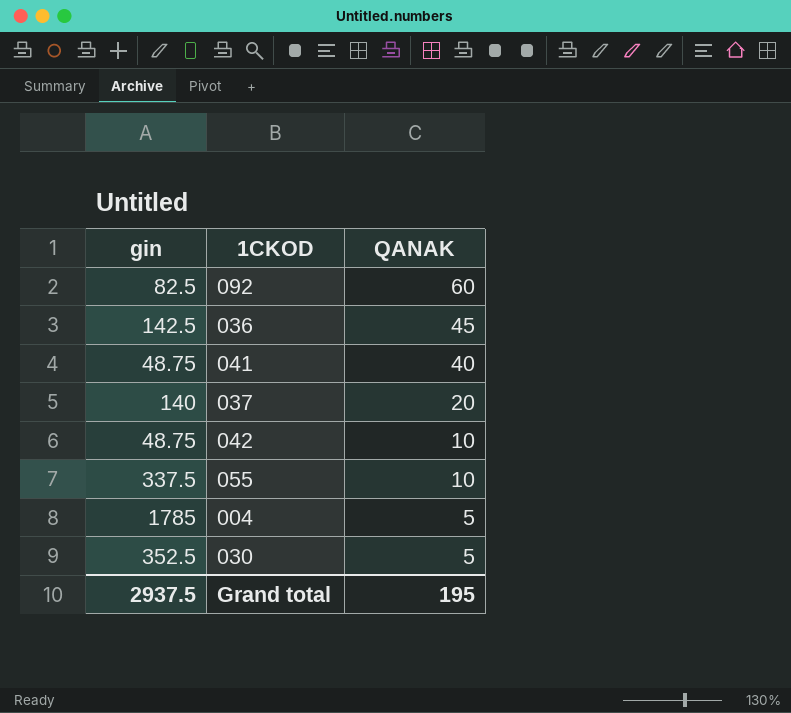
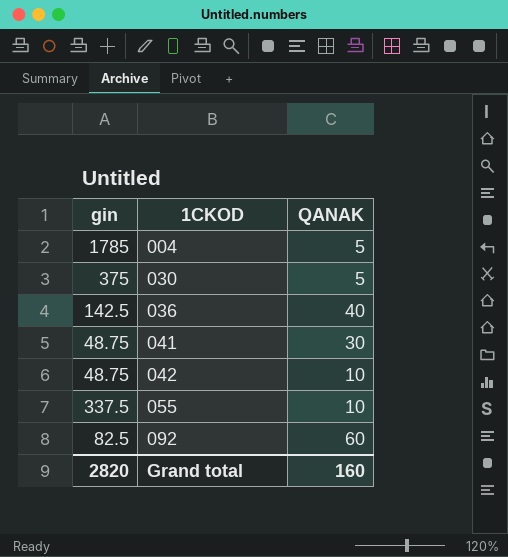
row order: QANAK descending -> 1CKOD ascending
row 037: 140 | 20 -> none
030 | gin: 352.5 -> 375
036 | QANAK: 45 -> 40
041 | QANAK: 40 -> 30
Grand total | gin: 2937.5 -> 2820
Grand total | QANAK: 195 -> 160

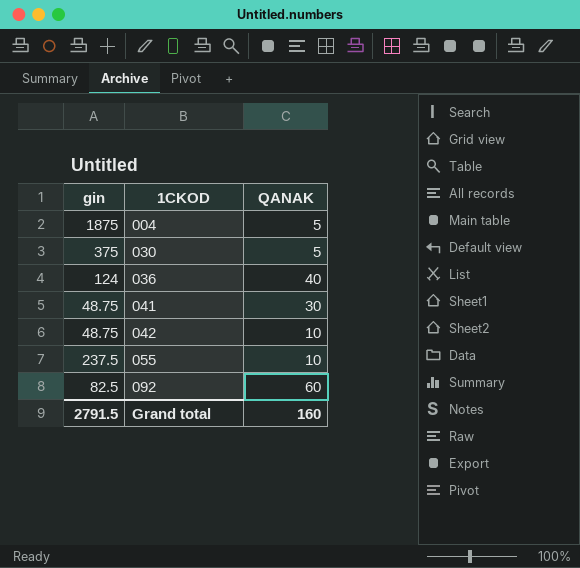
004 | gin: 1785 -> 1875
036 | gin: 142.5 -> 124
055 | gin: 337.5 -> 237.5
Grand total | gin: 2820 -> 2791.5

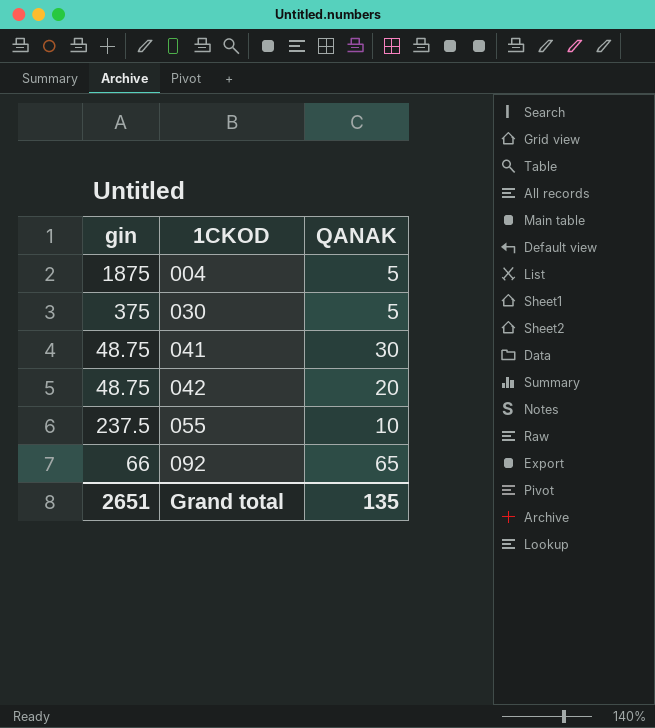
row 036: 124 | 40 -> none
042 | QANAK: 10 -> 20
092 | gin: 82.5 -> 66
092 | QANAK: 60 -> 65
Grand total | gin: 2791.5 -> 2651
Grand total | QANAK: 160 -> 135

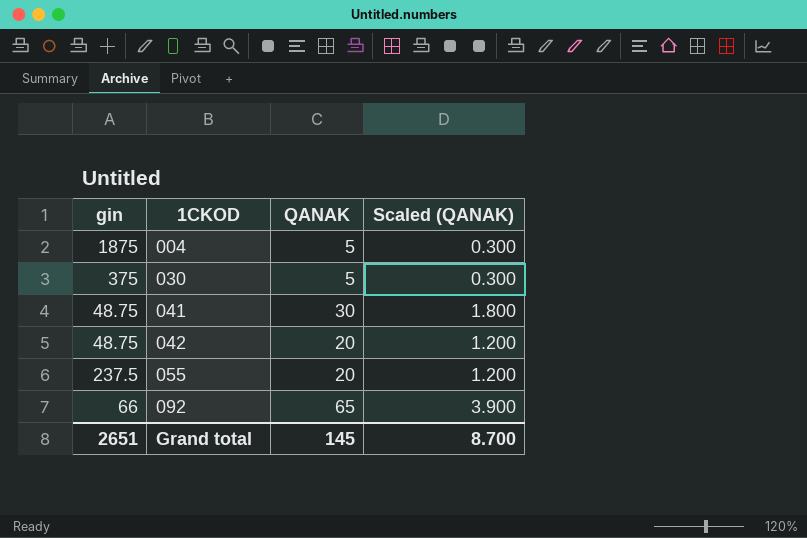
column Scaled (QANAK) | formula: none -> [QANAK] * 0.06
055 | QANAK: 10 -> 20
Grand total | QANAK: 135 -> 145

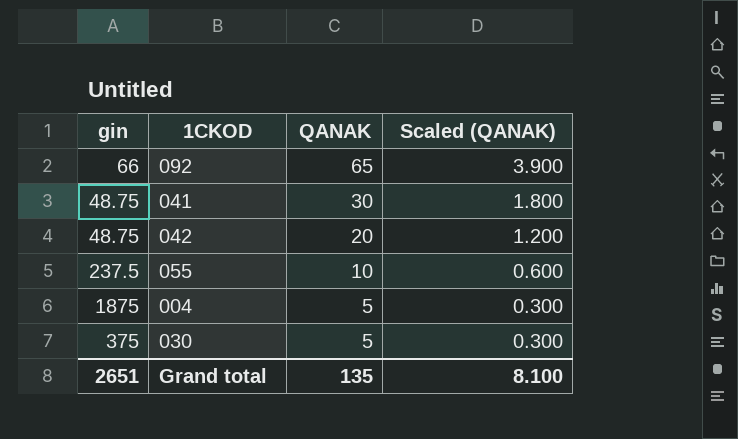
row order: 1CKOD ascending -> QANAK descending
055 | QANAK: 20 -> 10
055 | Scaled (QANAK): 1.200 -> 0.600
Grand total | QANAK: 145 -> 135
Grand total | Scaled (QANAK): 8.700 -> 8.100

